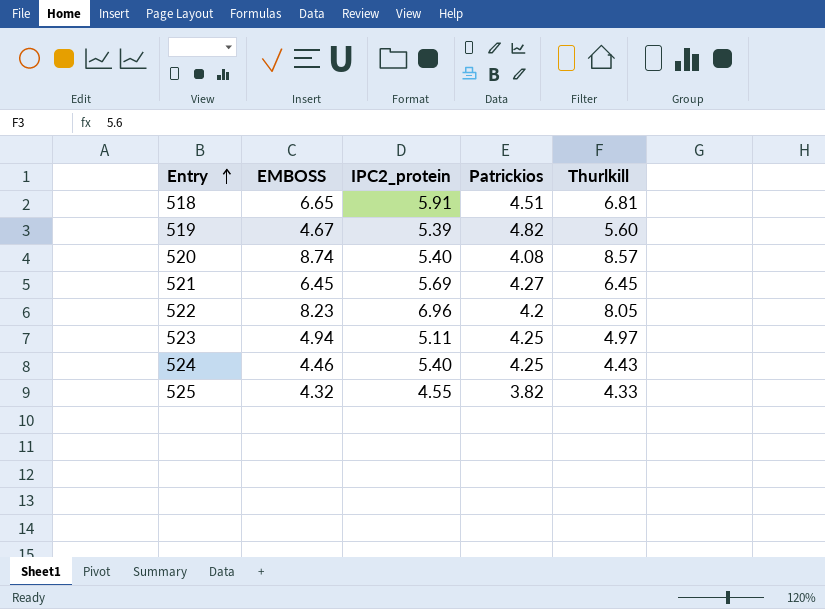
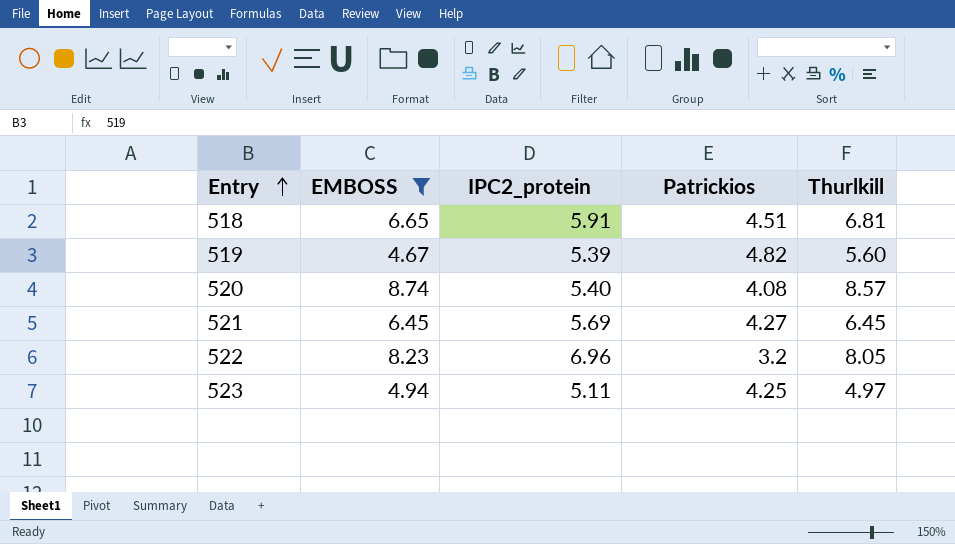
filter: none -> EMBOSS >= 4.67
522 | Patrickios: 4.2 -> 3.2

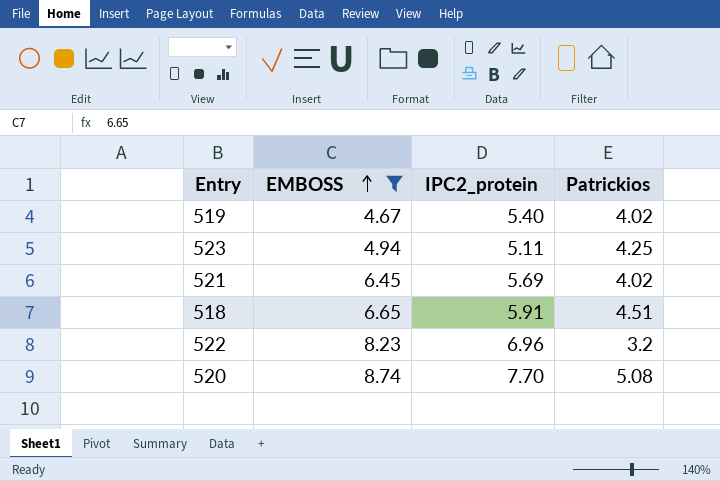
row order: Entry ascending -> EMBOSS ascending
column Thurlkill | position: 5 -> none
519 | IPC2_protein: 5.39 -> 5.40
519 | Patrickios: 4.82 -> 4.02
521 | Patrickios: 4.27 -> 4.02
520 | IPC2_protein: 5.40 -> 7.70
520 | Patrickios: 4.08 -> 5.08

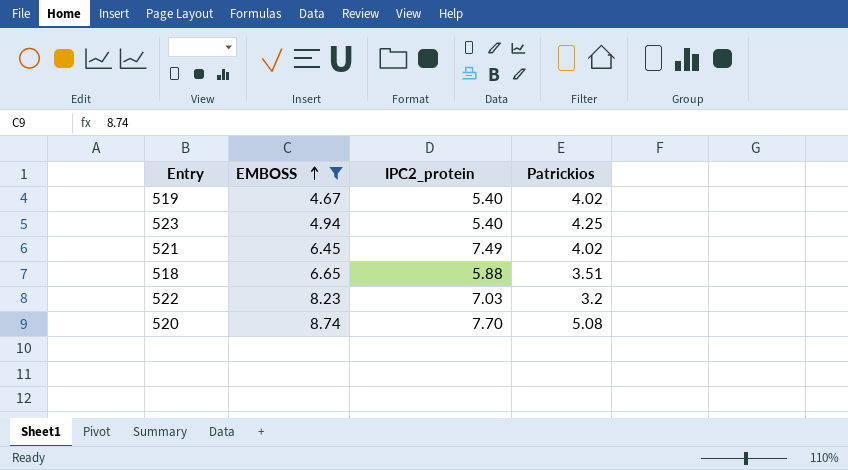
523 | IPC2_protein: 5.11 -> 5.40
521 | IPC2_protein: 5.69 -> 7.49
518 | IPC2_protein: 5.91 -> 5.88
518 | Patrickios: 4.51 -> 3.51
522 | IPC2_protein: 6.96 -> 7.03

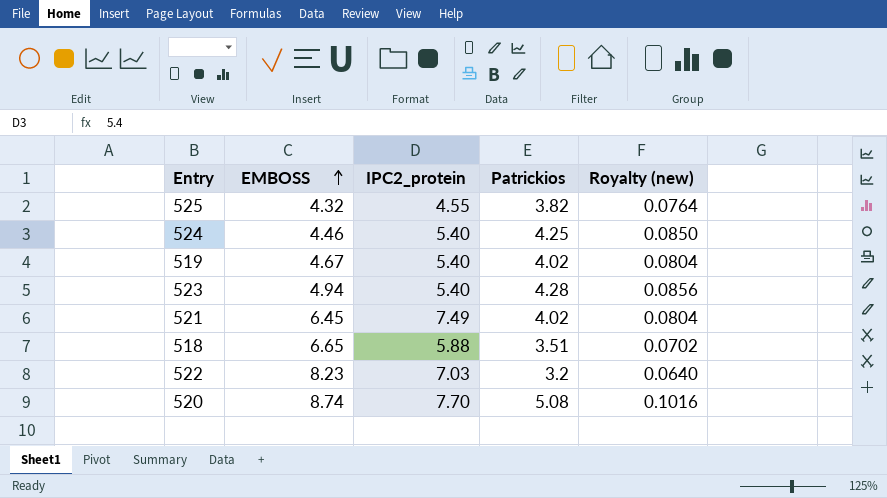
filter: EMBOSS >= 4.67 -> none
column Royalty (new) | formula: none -> [Patrickios] * 0.02
523 | Patrickios: 4.25 -> 4.28

